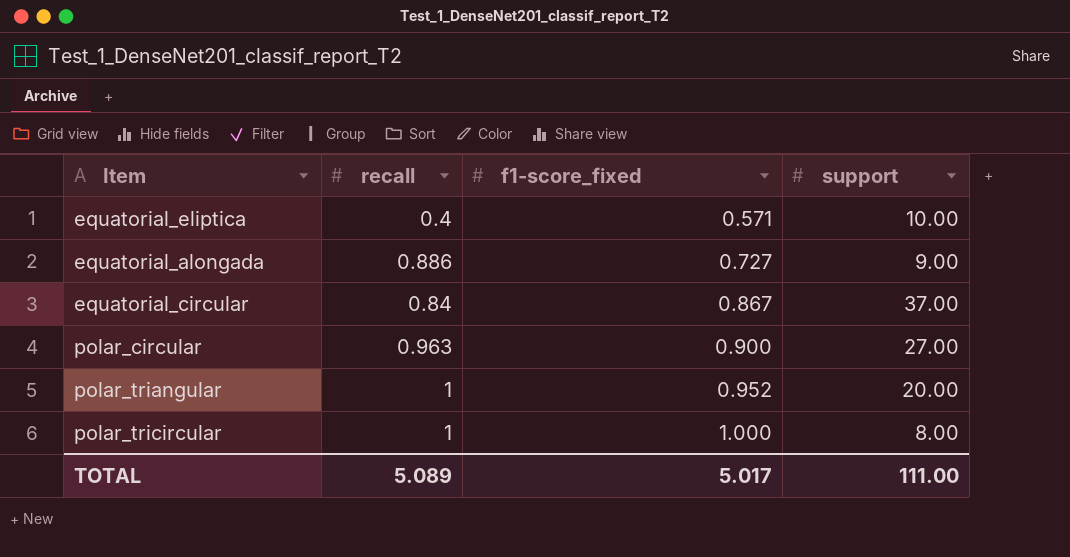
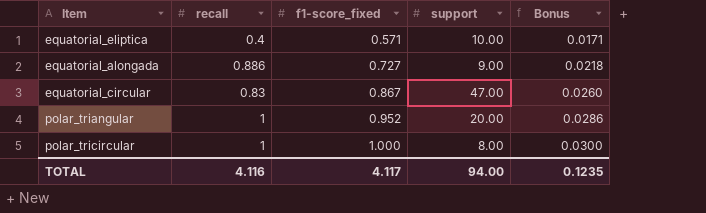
column Bonus | formula: none -> [f1-score_fixed] * 0.03
row polar_circular: 0.963 | 0.900 | 27.00 -> none
equatorial_circular | recall: 0.84 -> 0.83
equatorial_circular | support: 37.00 -> 47.00
TOTAL | recall: 5.089 -> 4.116
TOTAL | f1-score_fixed: 5.017 -> 4.117
TOTAL | support: 111.00 -> 94.00

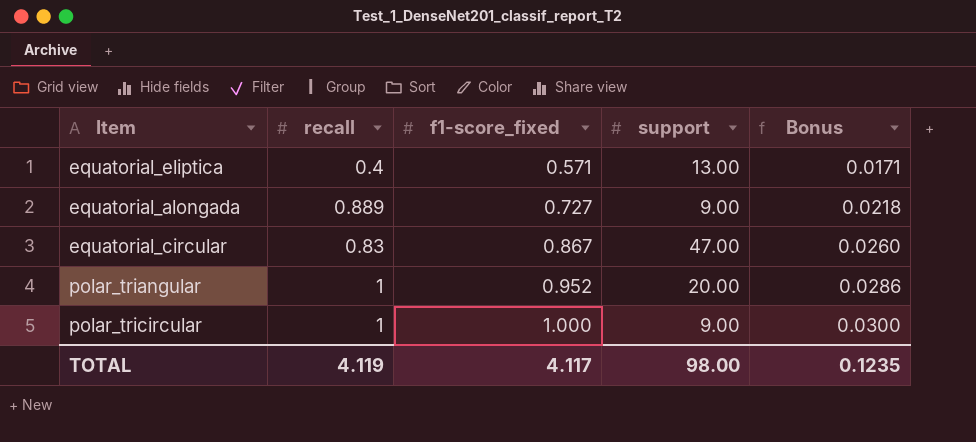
equatorial_eliptica | support: 10.00 -> 13.00
equatorial_alongada | recall: 0.886 -> 0.889
polar_tricircular | support: 8.00 -> 9.00
TOTAL | recall: 4.116 -> 4.119
TOTAL | support: 94.00 -> 98.00

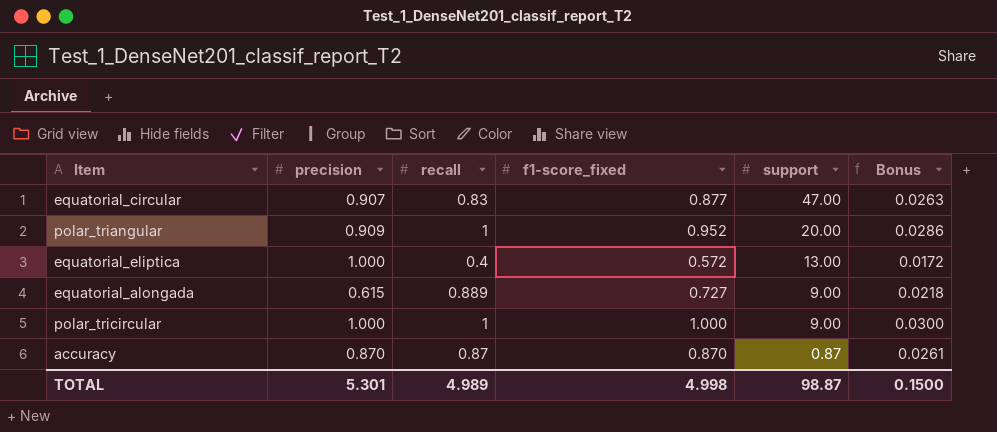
row order: f1-score_fixed ascending -> support descending
column precision | position: none -> 2
equatorial_circular | f1-score_fixed: 0.867 -> 0.877
equatorial_circular | Bonus: 0.0260 -> 0.0263
equatorial_eliptica | f1-score_fixed: 0.571 -> 0.572
equatorial_eliptica | Bonus: 0.0171 -> 0.0172
row accuracy: none -> 0.870 | 0.87 | 0.870 | 0.87 | 0.0261
TOTAL | recall: 4.119 -> 4.989
TOTAL | f1-score_fixed: 4.117 -> 4.998
TOTAL | support: 98.00 -> 98.87
TOTAL | Bonus: 0.1235 -> 0.1500

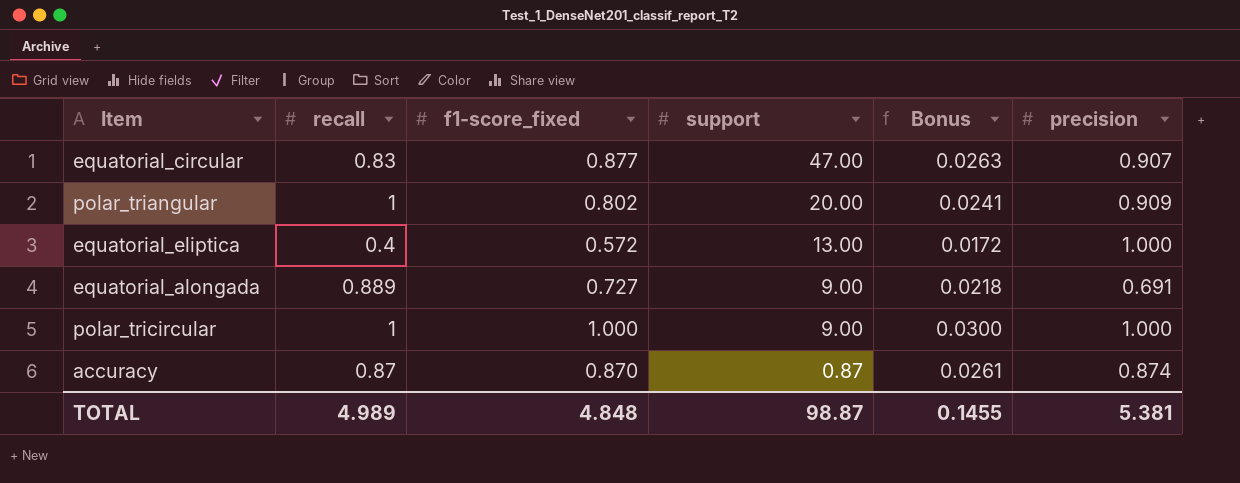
column precision | position: 2 -> 6
polar_triangular | f1-score_fixed: 0.952 -> 0.802
polar_triangular | Bonus: 0.0286 -> 0.0241
equatorial_alongada | precision: 0.615 -> 0.691
accuracy | precision: 0.870 -> 0.874
TOTAL | f1-score_fixed: 4.998 -> 4.848
TOTAL | Bonus: 0.1500 -> 0.1455
TOTAL | precision: 5.301 -> 5.381

